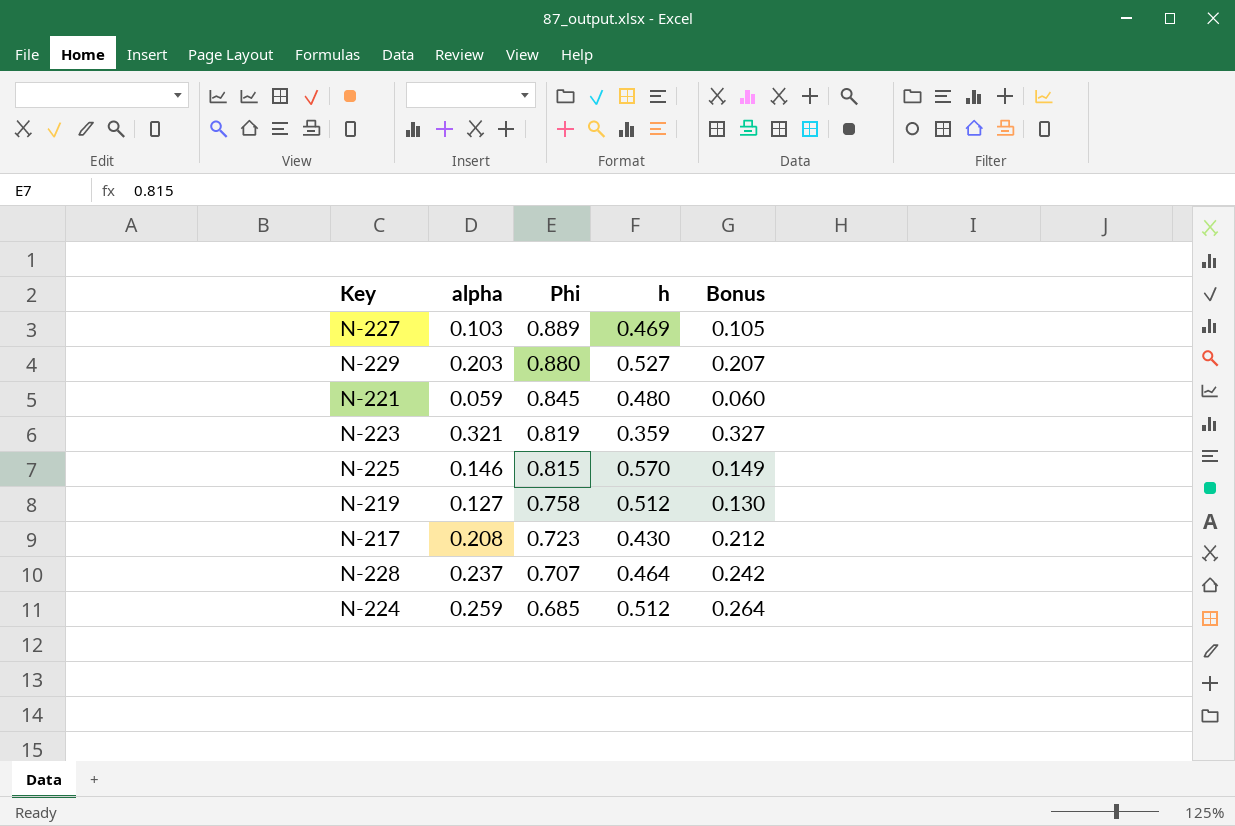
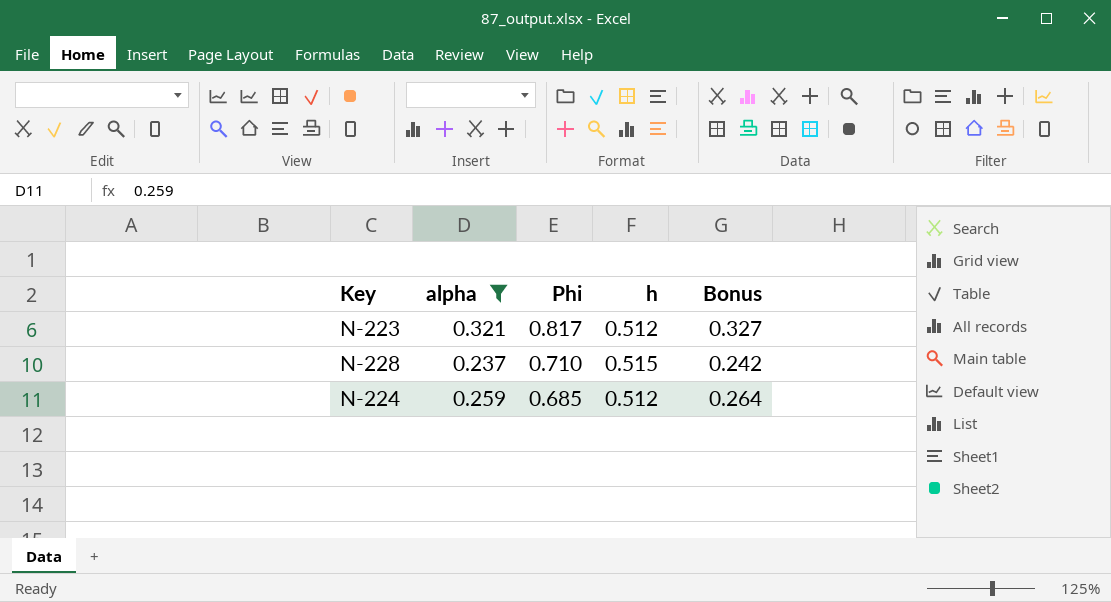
filter: none -> alpha >= 0.237
N-223 | Phi: 0.819 -> 0.817
N-223 | h: 0.359 -> 0.512
N-228 | Phi: 0.707 -> 0.710
N-228 | h: 0.464 -> 0.515

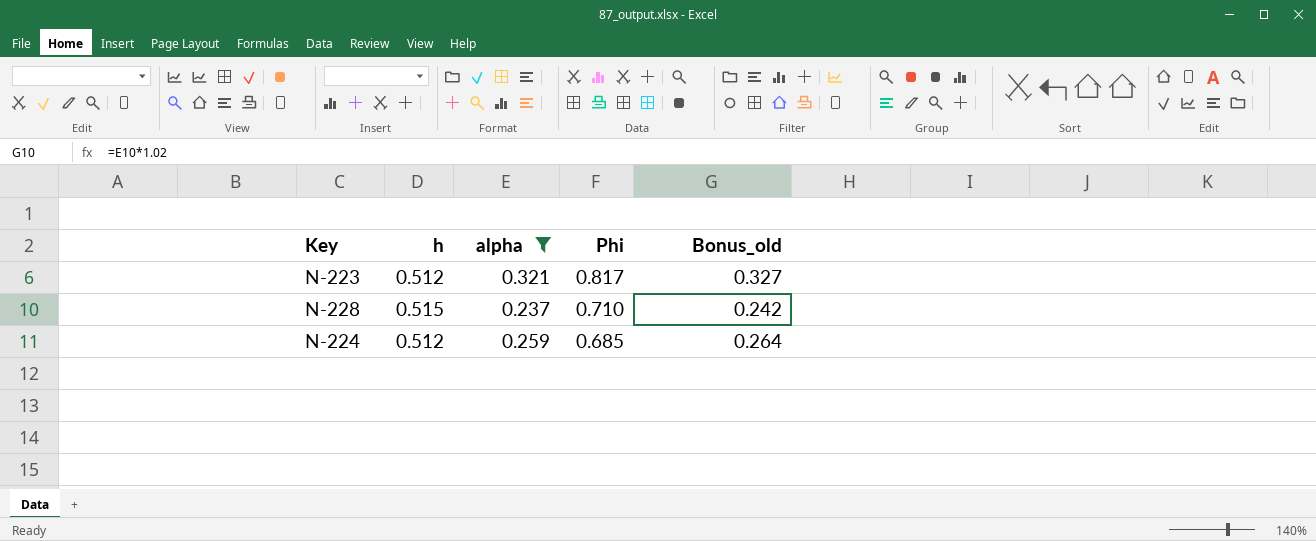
column h | position: 4 -> 2
column name: Bonus -> Bonus_old

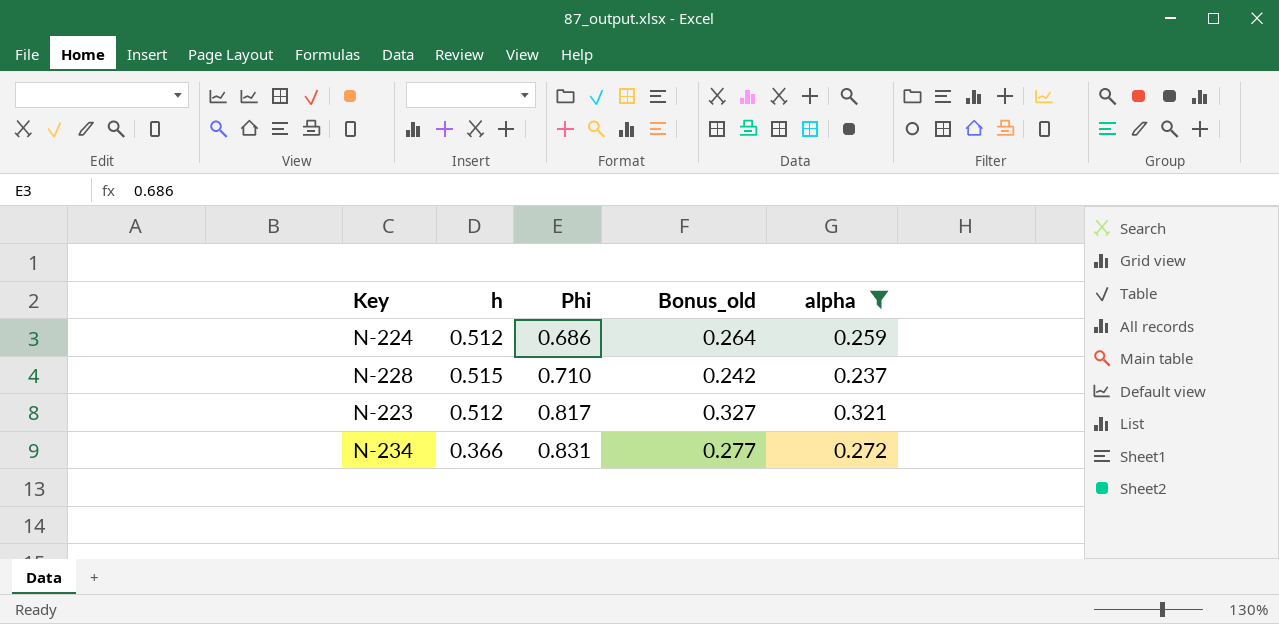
row order: Phi descending -> Phi ascending
column alpha | position: 3 -> 5
N-224 | Phi: 0.685 -> 0.686
row N-234: none -> 0.366 | 0.831 | 0.277 | 0.272

